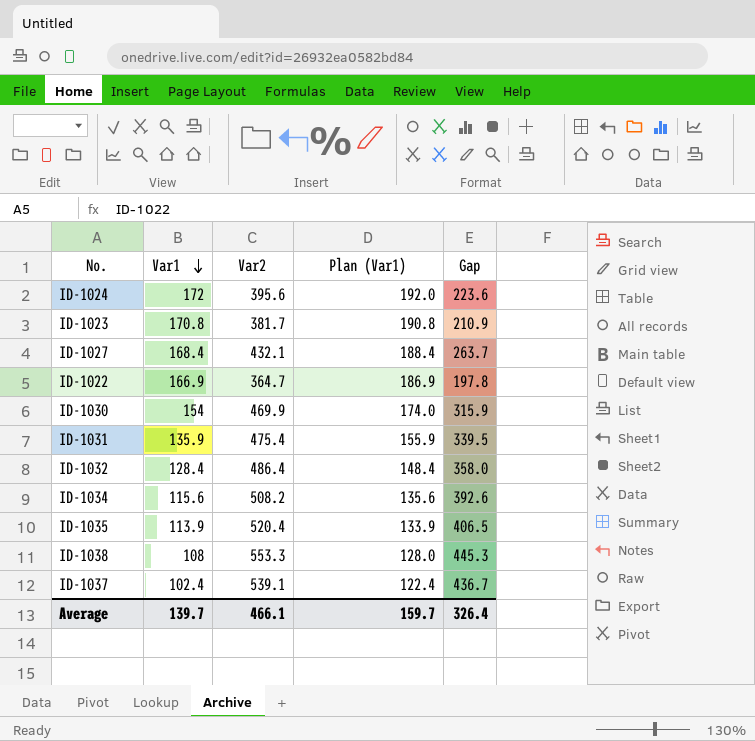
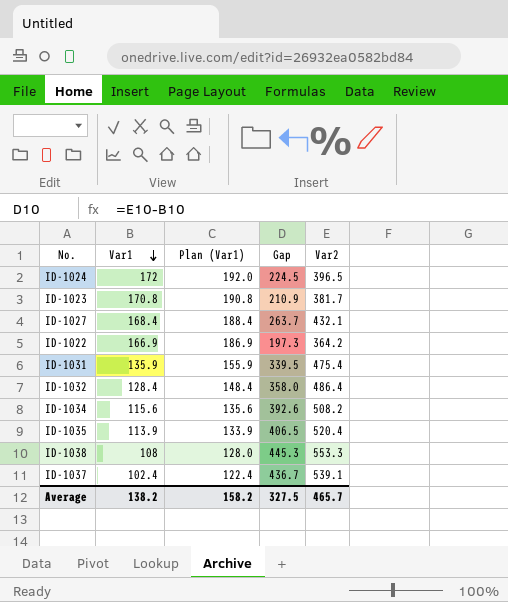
column Var2 | position: 3 -> 5
row ID-1030: 154 | 469.9 | 174.0 | 315.9 -> none
ID-1024 | Gap: 223.6 -> 224.5
ID-1024 | Var2: 395.6 -> 396.5
ID-1022 | Gap: 197.8 -> 197.3
ID-1022 | Var2: 364.7 -> 364.2
Average | Var1: 139.7 -> 138.2
Average | Plan (Var1): 159.7 -> 158.2
Average | Gap: 326.4 -> 327.5
Average | Var2: 466.1 -> 465.7

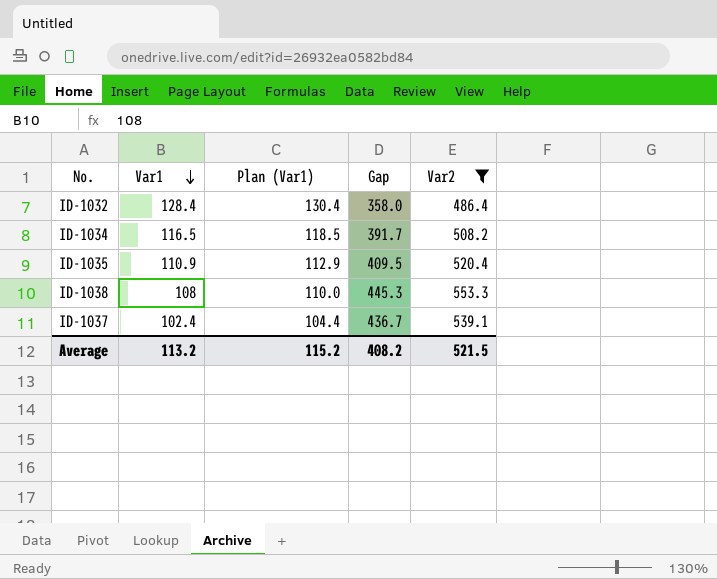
filter: none -> Var2 >= 486.4
column Plan (Var1) | formula: [Var1] + 20 -> [Var1] + 2
ID-1034 | Var1: 115.6 -> 116.5
ID-1034 | Gap: 392.6 -> 391.7
ID-1035 | Var1: 113.9 -> 110.9
ID-1035 | Gap: 406.5 -> 409.5
Average | Var1: 138.2 -> 113.2
Average | Plan (Var1): 158.2 -> 115.2
Average | Gap: 327.5 -> 408.2
Average | Var2: 465.7 -> 521.5

